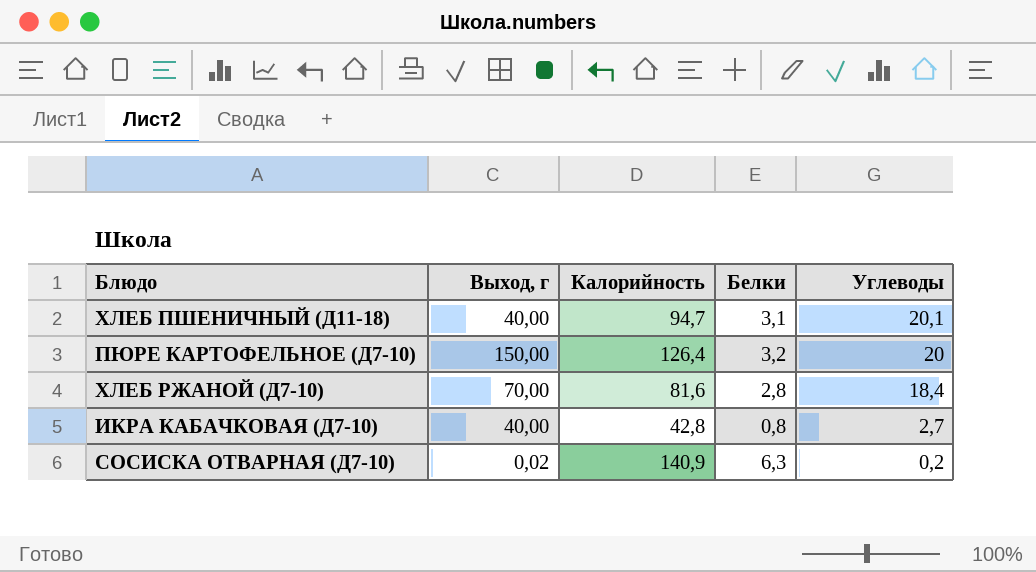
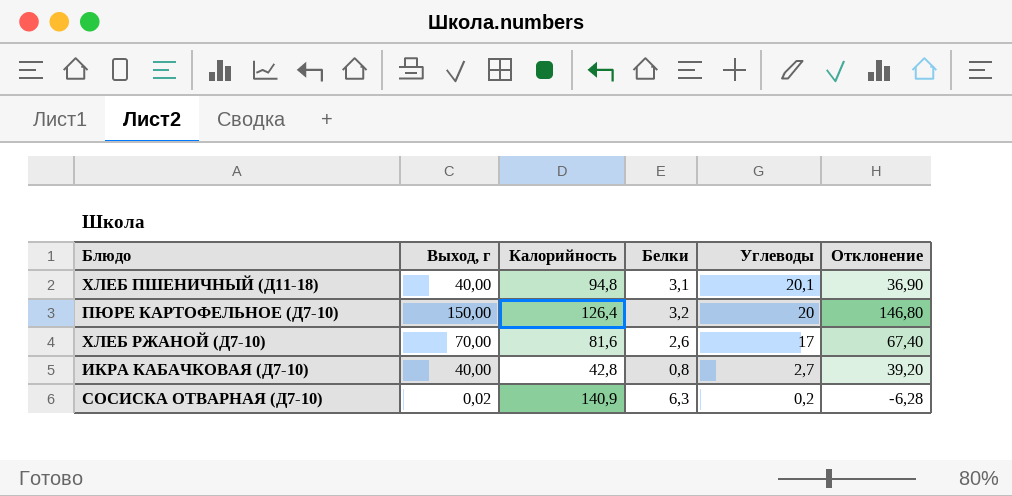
column Отклонение | formula: none -> [Выход, г] - [Белки]
ХЛЕБ ПШЕНИЧНЫЙ (Д11-18) | Калорийность: 94,7 -> 94,8
ХЛЕБ РЖАНОЙ (Д7-10) | Белки: 2,8 -> 2,6
ХЛЕБ РЖАНОЙ (Д7-10) | Углеводы: 18,4 -> 17

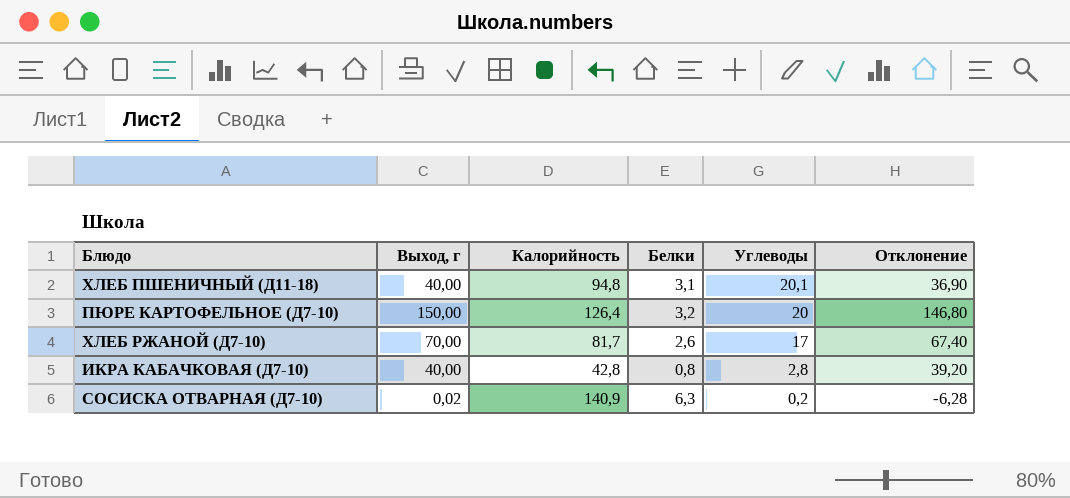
ХЛЕБ РЖАНОЙ (Д7-10) | Калорийность: 81,6 -> 81,7
ИКРА КАБАЧКОВАЯ (Д7-10) | Углеводы: 2,7 -> 2,8

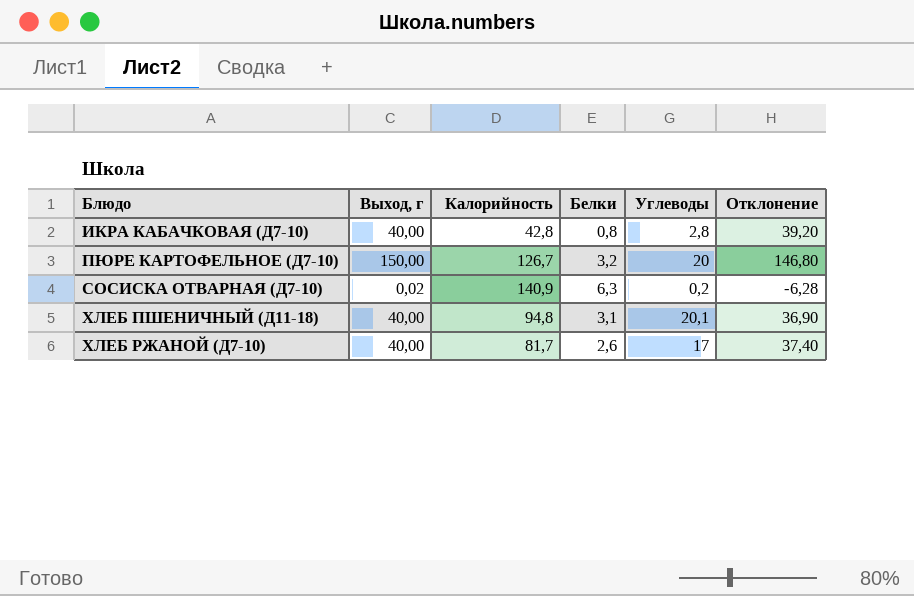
row order: Углеводы descending -> Блюдо ascending
ПЮРЕ КАРТОФЕЛЬНОЕ (Д7-10) | Калорийность: 126,4 -> 126,7
ХЛЕБ РЖАНОЙ (Д7-10) | Выход, г: 70,00 -> 40,00
ХЛЕБ РЖАНОЙ (Д7-10) | Отклонение: 67,40 -> 37,40

